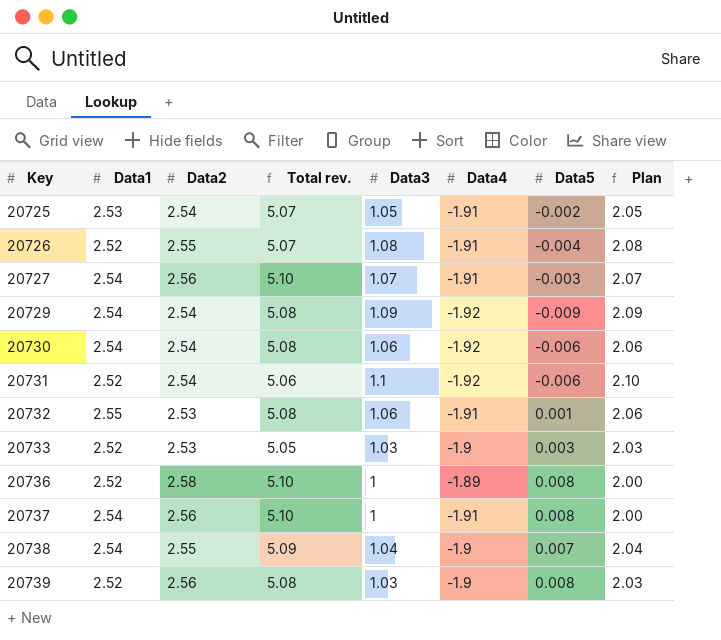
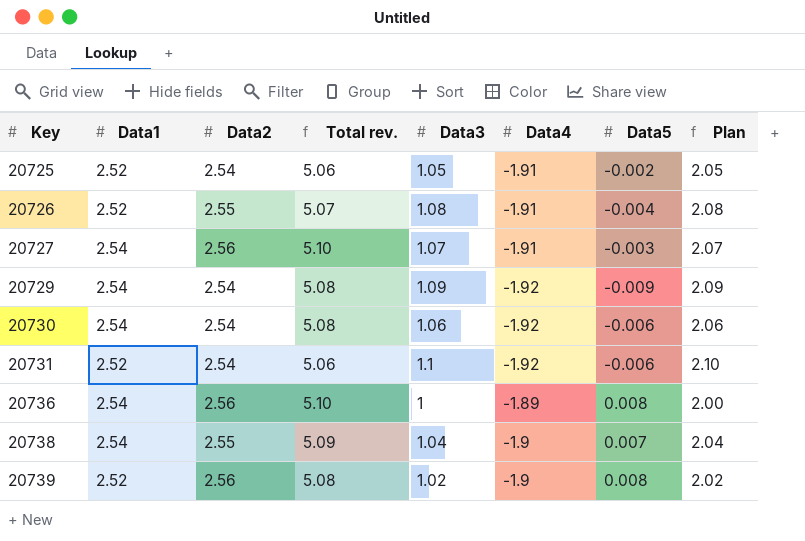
row 20732: 2.55 | 2.53 | 5.08 | 1.06 | -1.91 | 0.001 | 2.06 -> none
row 20733: 2.52 | 2.53 | 5.05 | 1.03 | -1.9 | 0.003 | 2.03 -> none
row 20737: 2.54 | 2.56 | 5.10 | 1 | -1.91 | 0.008 | 2.00 -> none
20725 | Data1: 2.53 -> 2.52
20725 | Total rev.: 5.07 -> 5.06
20736 | Data1: 2.52 -> 2.54
20736 | Data2: 2.58 -> 2.56
20739 | Data3: 1.03 -> 1.02
20739 | Plan: 2.03 -> 2.02

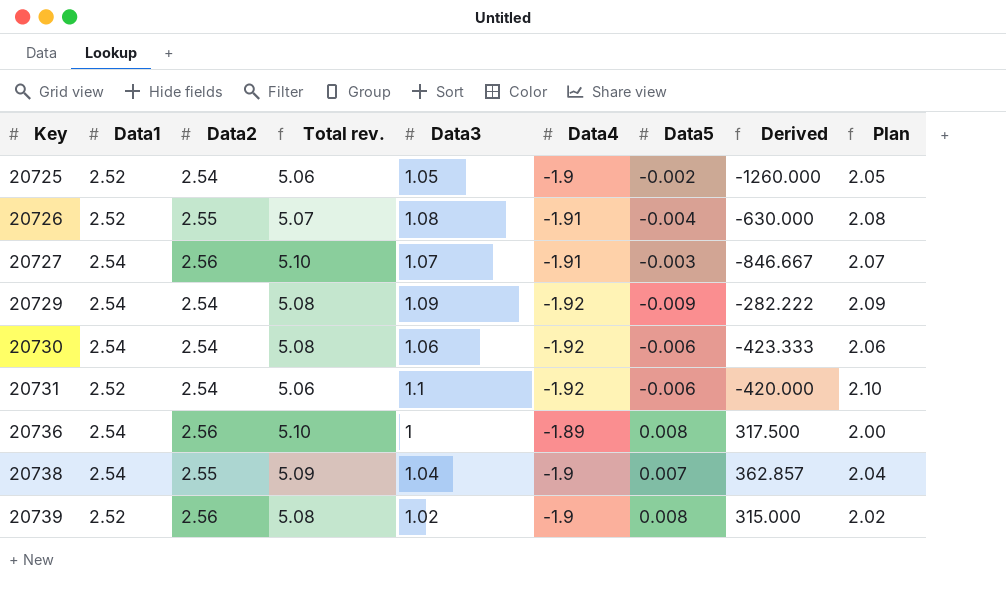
column Derived | formula: none -> [Data1] / [Data5]
20725 | Data4: -1.91 -> -1.9

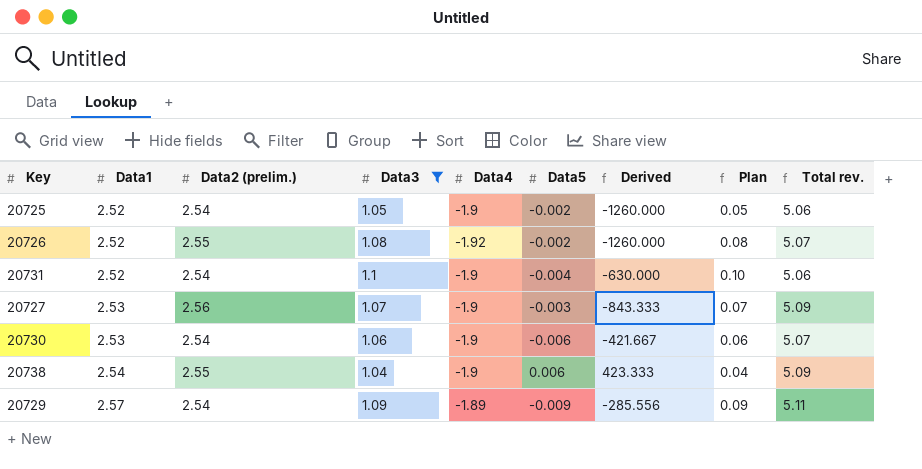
filter: none -> Data3 >= 1.04
row order: Key ascending -> Data1 ascending
column name: Data2 -> Data2 (prelim.)
column Plan | formula: [Data3] + 1 -> [Data3] - 1
column Total rev. | position: 4 -> 9
20726 | Data4: -1.91 -> -1.92
20726 | Data5: -0.004 -> -0.002
20726 | Derived: -630.000 -> -1260.000
20731 | Data4: -1.92 -> -1.9
20731 | Data5: -0.006 -> -0.004
20731 | Derived: -420.000 -> -630.000
20727 | Data1: 2.54 -> 2.53
20727 | Data4: -1.91 -> -1.9
20727 | Derived: -846.667 -> -843.333
20727 | Total rev.: 5.10 -> 5.09
20730 | Data1: 2.54 -> 2.53
20730 | Data4: -1.92 -> -1.9
20730 | Derived: -423.333 -> -421.667
20730 | Total rev.: 5.08 -> 5.07
20738 | Data5: 0.007 -> 0.006
20738 | Derived: 362.857 -> 423.333
20729 | Data1: 2.54 -> 2.57
20729 | Data4: -1.92 -> -1.89
20729 | Derived: -282.222 -> -285.556
20729 | Total rev.: 5.08 -> 5.11

